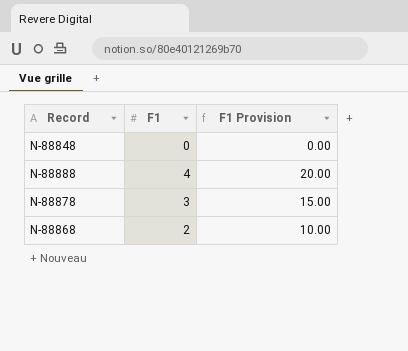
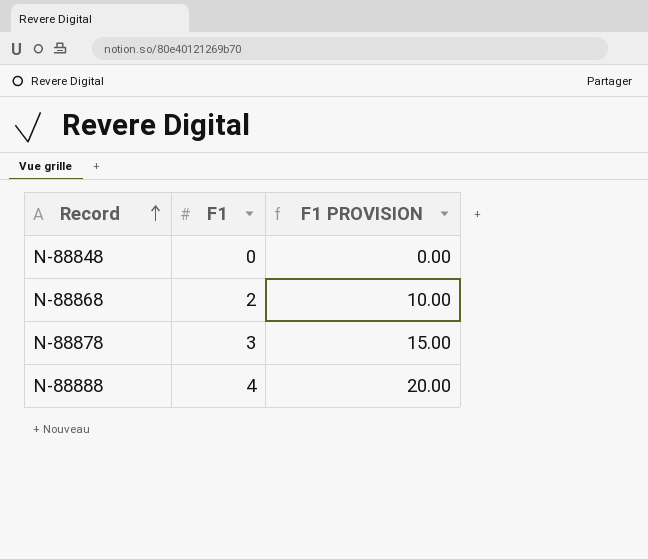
row order: none -> Record ascending
column name: F1 Provision -> F1 PROVISION

